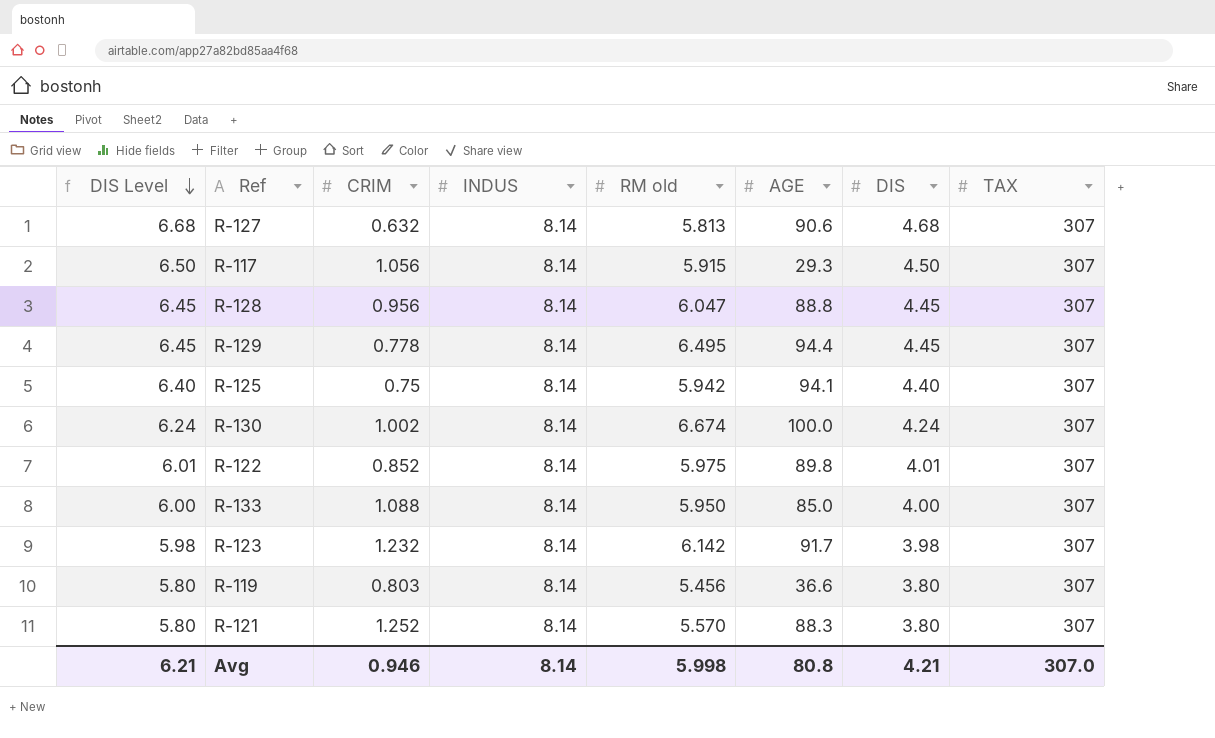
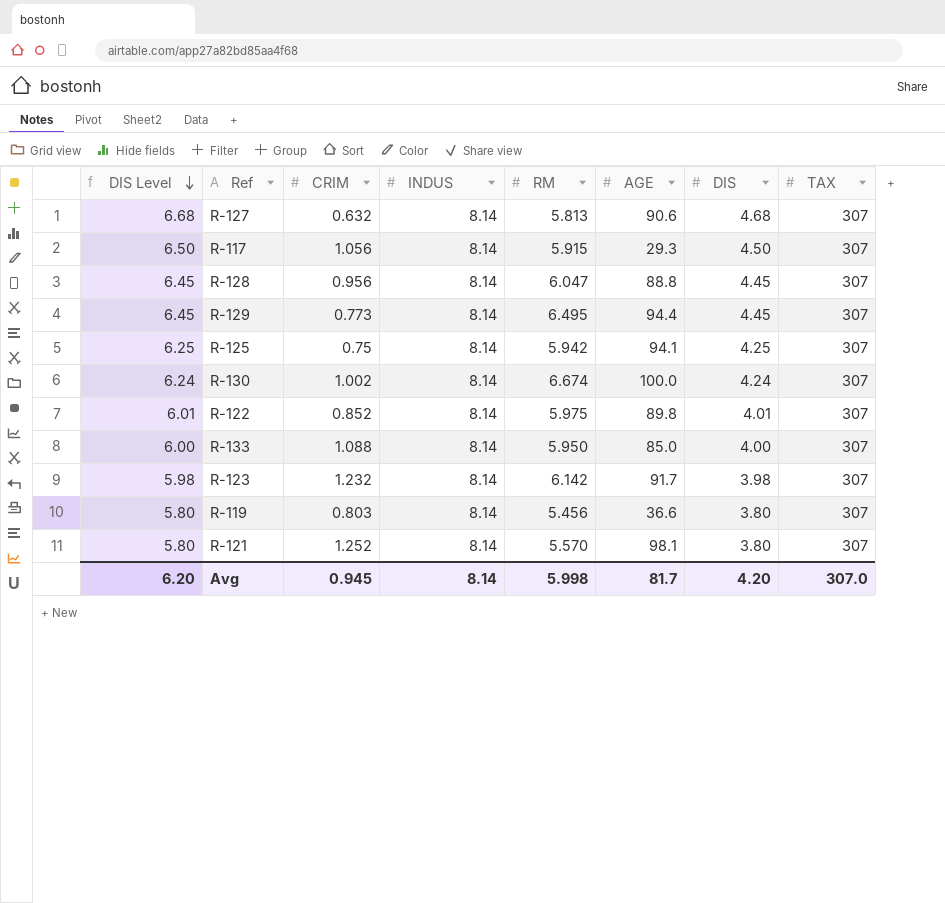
column name: RM old -> RM
R-129 | CRIM: 0.778 -> 0.773
R-125 | DIS Level: 6.40 -> 6.25
R-125 | DIS: 4.40 -> 4.25
R-121 | AGE: 88.3 -> 98.1
Avg | DIS Level: 6.21 -> 6.20
Avg | CRIM: 0.946 -> 0.945
Avg | AGE: 80.8 -> 81.7
Avg | DIS: 4.21 -> 4.20

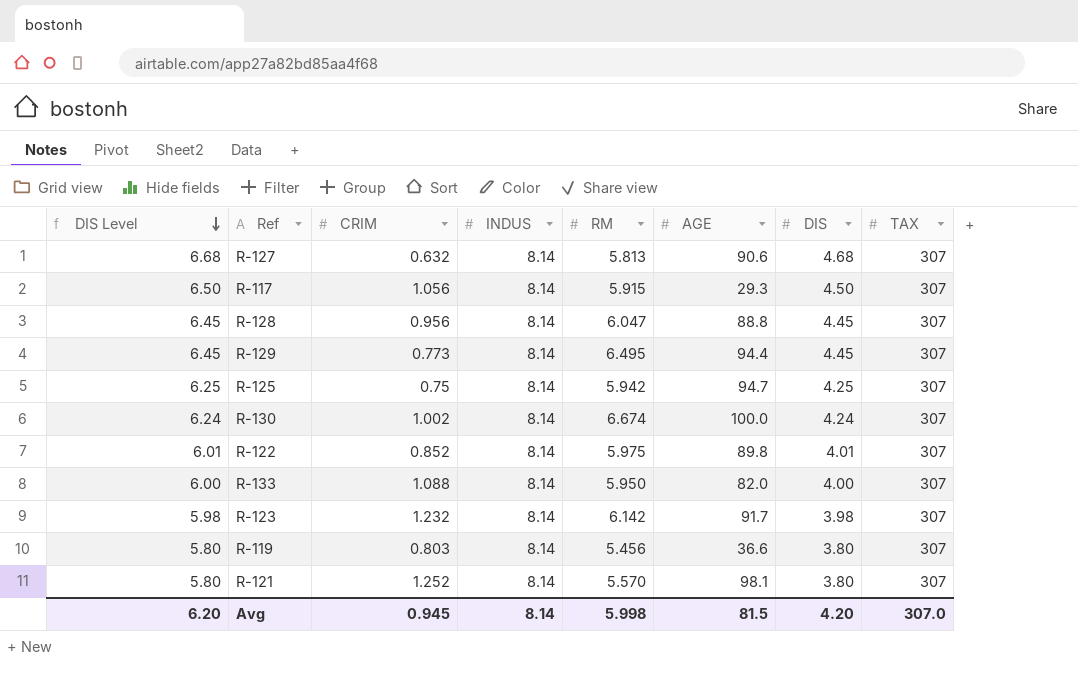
R-125 | AGE: 94.1 -> 94.7
R-133 | AGE: 85.0 -> 82.0
Avg | AGE: 81.7 -> 81.5

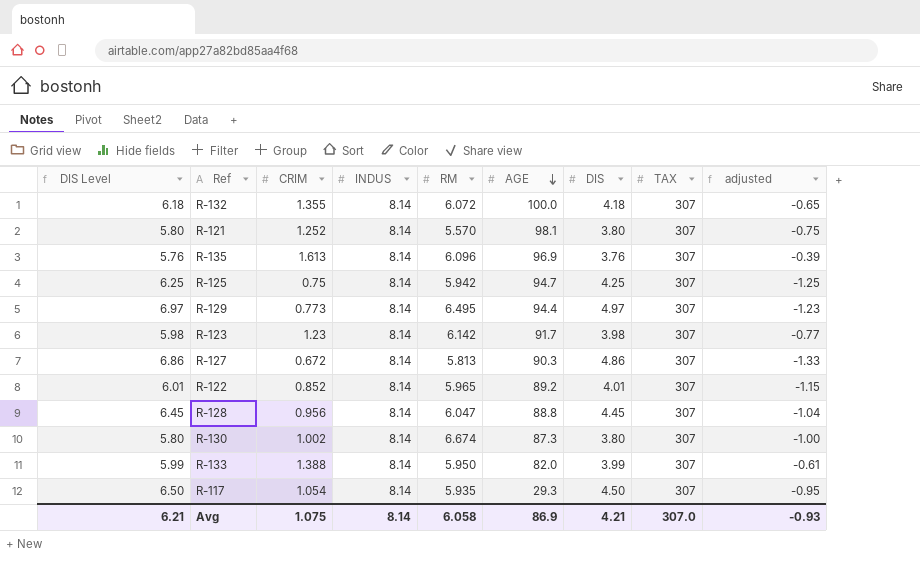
row order: DIS Level descending -> AGE descending
column adjusted | formula: none -> [CRIM] - 2
row R-119: 5.80 | 0.803 | 8.14 | 5.456 | 36.6 | 3.80 | 307 -> none
row R-132: none -> 6.18 | 1.355 | 8.14 | 6.072 | 100.0 | 4.18 | 307 | -0.65
row R-135: none -> 5.76 | 1.613 | 8.14 | 6.096 | 96.9 | 3.76 | 307 | -0.39
R-129 | DIS Level: 6.45 -> 6.97
R-129 | DIS: 4.45 -> 4.97
R-123 | CRIM: 1.232 -> 1.23
R-127 | DIS Level: 6.68 -> 6.86
R-127 | CRIM: 0.632 -> 0.672
R-127 | AGE: 90.6 -> 90.3
R-127 | DIS: 4.68 -> 4.86
R-122 | RM: 5.975 -> 5.965
R-122 | AGE: 89.8 -> 89.2
R-130 | DIS Level: 6.24 -> 5.80
R-130 | AGE: 100.0 -> 87.3
R-130 | DIS: 4.24 -> 3.80
R-133 | DIS Level: 6.00 -> 5.99
R-133 | CRIM: 1.088 -> 1.388
R-133 | DIS: 4.00 -> 3.99
R-117 | CRIM: 1.056 -> 1.054
R-117 | RM: 5.915 -> 5.935
Avg | DIS Level: 6.20 -> 6.21
Avg | CRIM: 0.945 -> 1.075
Avg | RM: 5.998 -> 6.058
Avg | AGE: 81.5 -> 86.9
Avg | DIS: 4.20 -> 4.21

